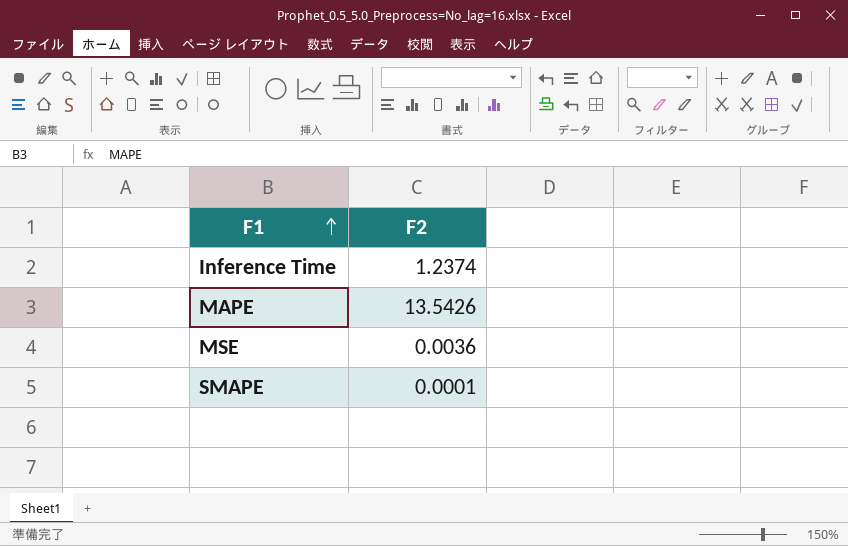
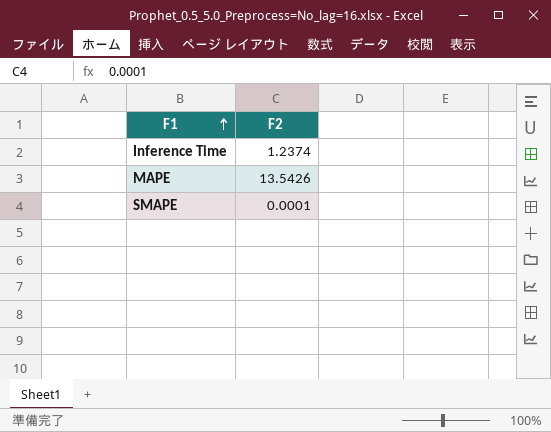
row MSE: 0.0036 -> none

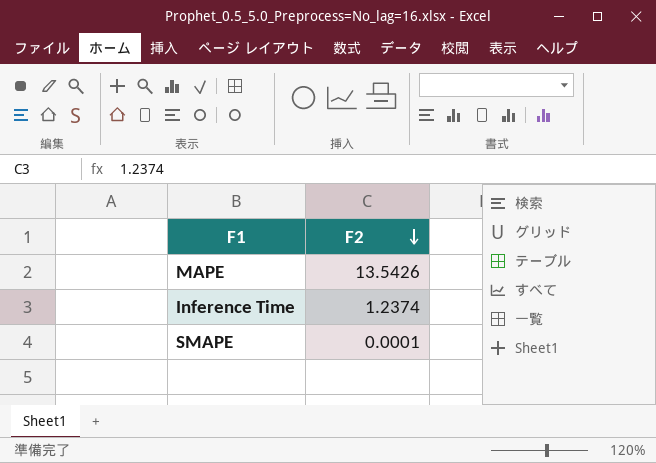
row order: F1 ascending -> F2 descending

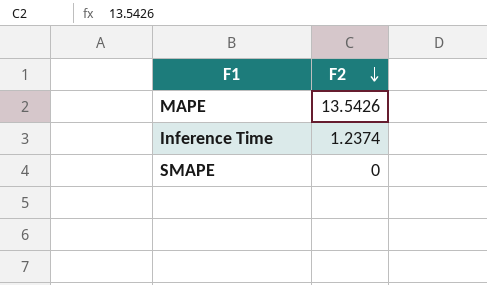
SMAPE | F2: 0.0001 -> 0

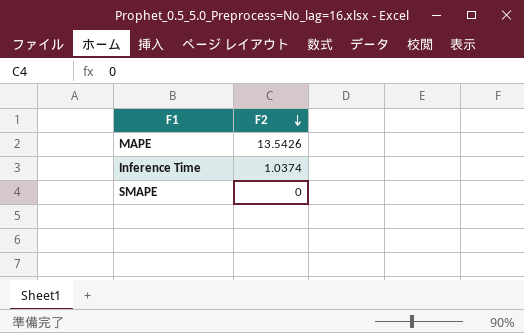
Inference Time | F2: 1.2374 -> 1.0374

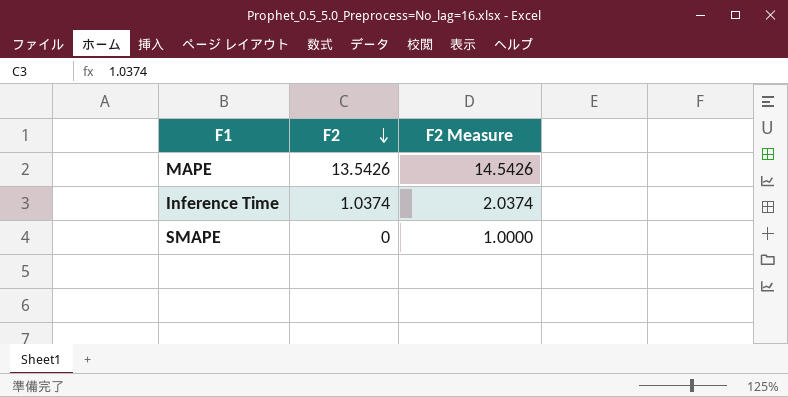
column F2 Measure | formula: none -> [F2] + 1

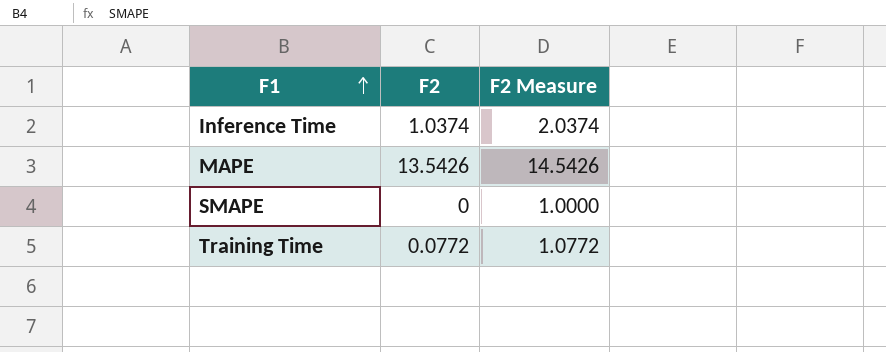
row order: F2 descending -> F1 ascending
row Training Time: none -> 0.0772 | 1.0772

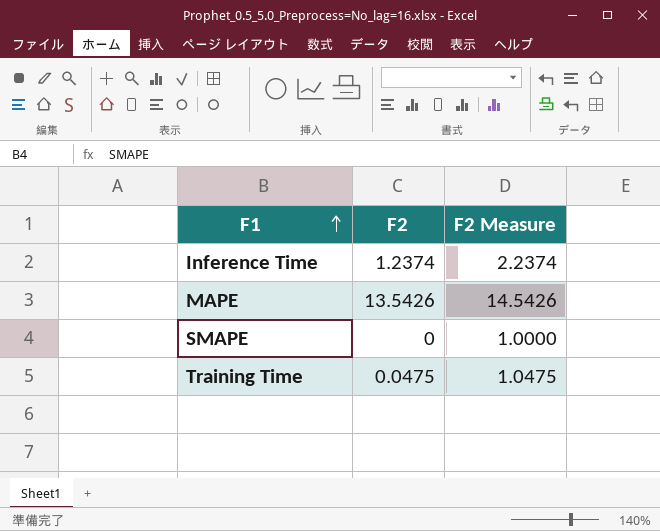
Inference Time | F2: 1.0374 -> 1.2374
Inference Time | F2 Measure: 2.0374 -> 2.2374
Training Time | F2: 0.0772 -> 0.0475
Training Time | F2 Measure: 1.0772 -> 1.0475

